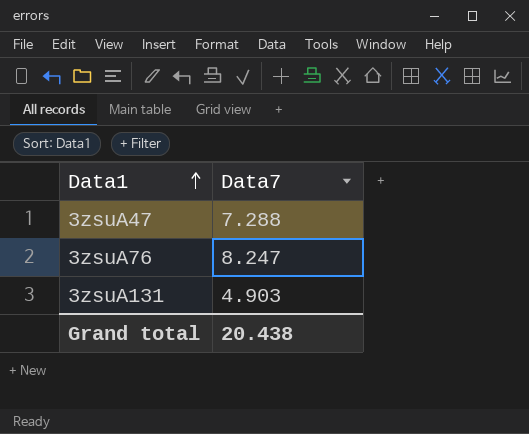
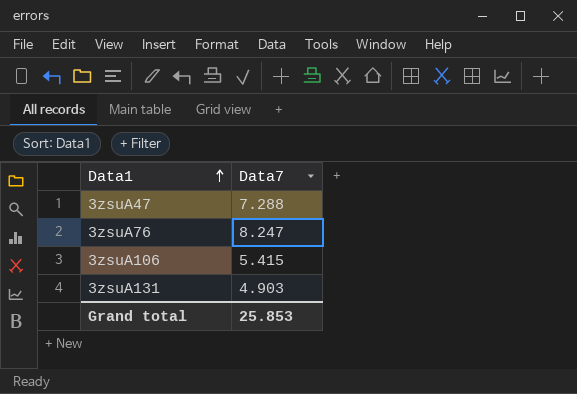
row 3zsuA106: none -> 5.415
Grand total | Data7: 20.438 -> 25.853

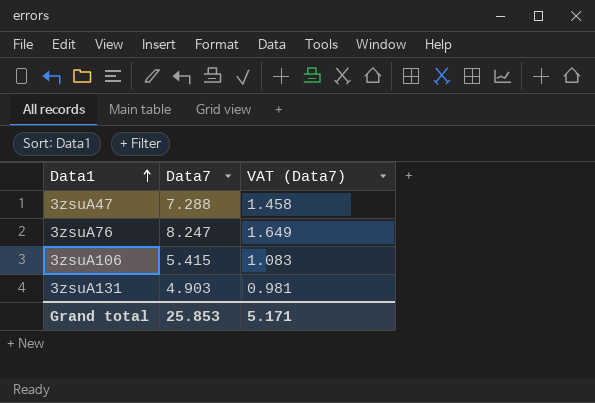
column VAT (Data7) | formula: none -> [Data7] * 0.2

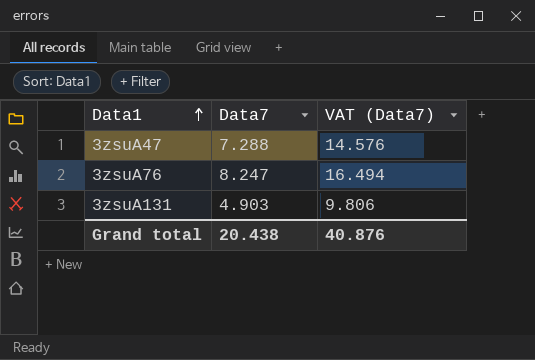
column VAT (Data7) | formula: [Data7] * 0.2 -> [Data7] * 2
row 3zsuA106: 5.415 | 1.083 -> none
Grand total | Data7: 25.853 -> 20.438
Grand total | VAT (Data7): 5.171 -> 40.876

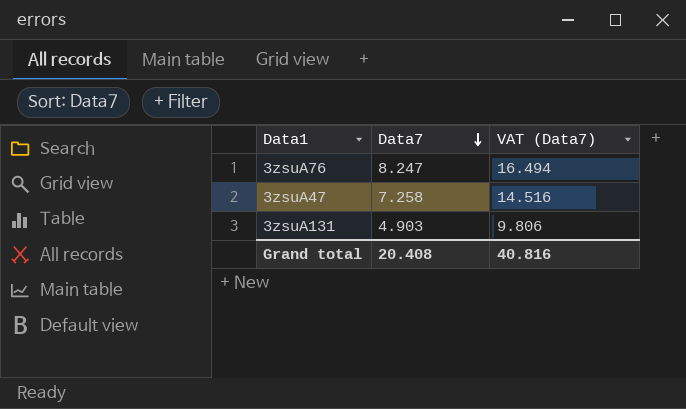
row order: Data1 ascending -> Data7 descending
3zsuA47 | Data7: 7.288 -> 7.258
3zsuA47 | VAT (Data7): 14.576 -> 14.516
Grand total | Data7: 20.438 -> 20.408
Grand total | VAT (Data7): 40.876 -> 40.816

